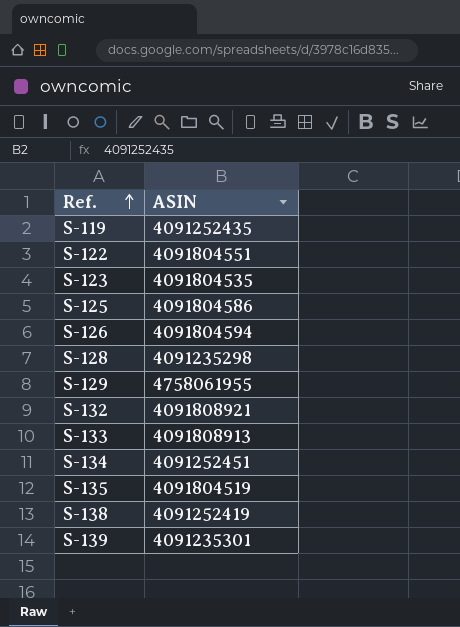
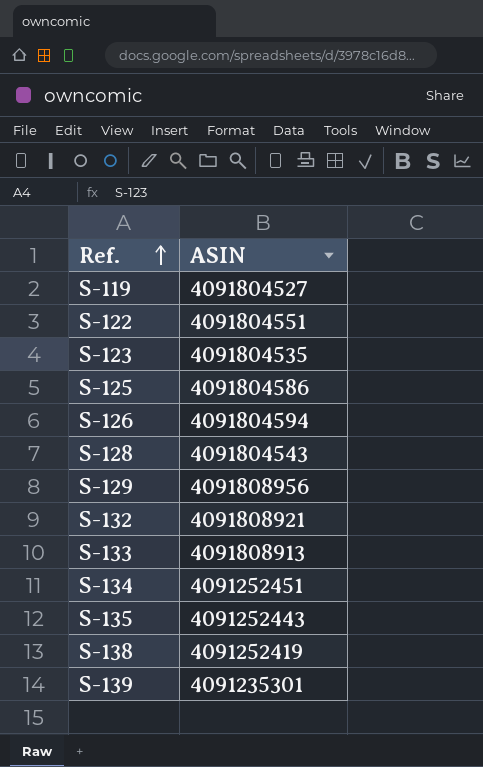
S-119 | ASIN: 4091252435 -> 4091804527
S-128 | ASIN: 4091235298 -> 4091804543
S-129 | ASIN: 4758061955 -> 4091808956
S-135 | ASIN: 4091804519 -> 4091252443

